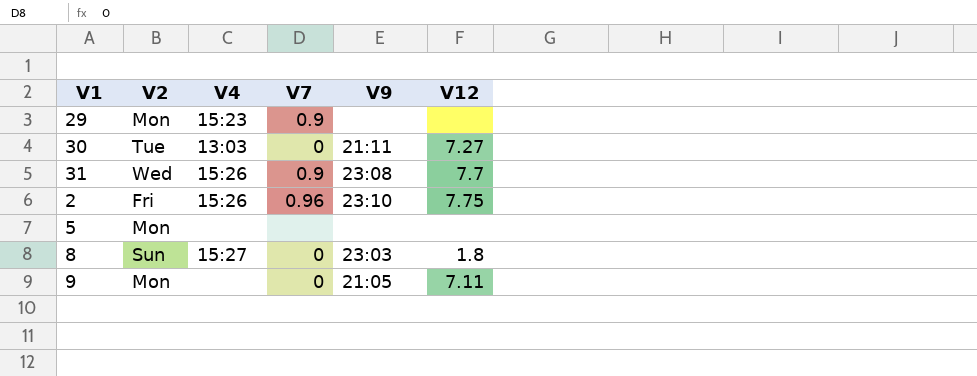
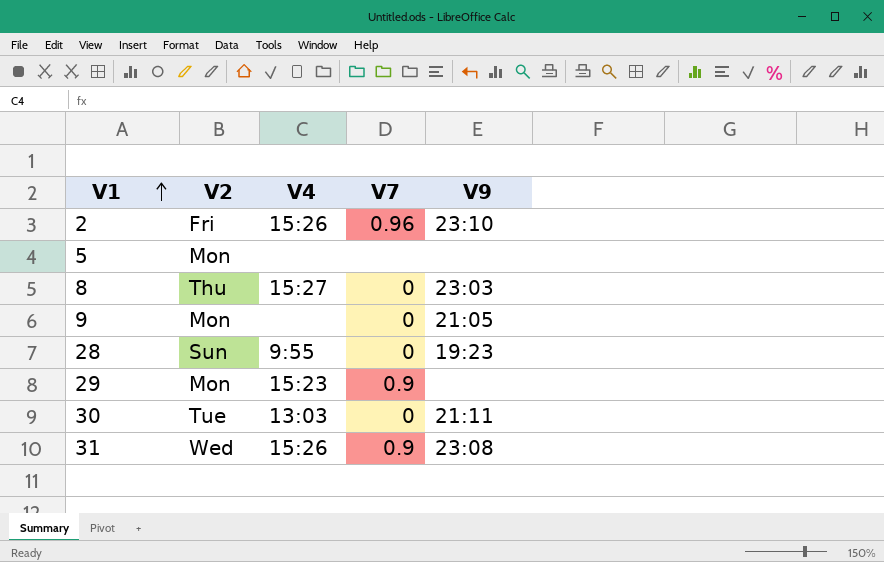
row order: none -> V1 ascending
column V12 | position: 6 -> none
8 | V2: Sun -> Thu
row 28: none -> Sun | 9:55 | 0 | 19:23

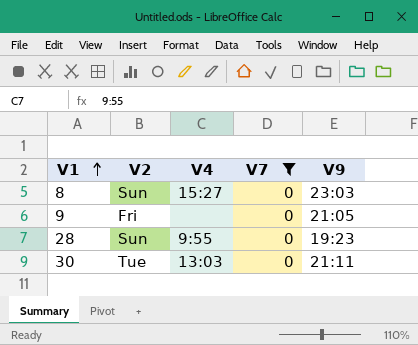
filter: none -> V7 = 0
8 | V2: Thu -> Sun
9 | V2: Mon -> Fri

